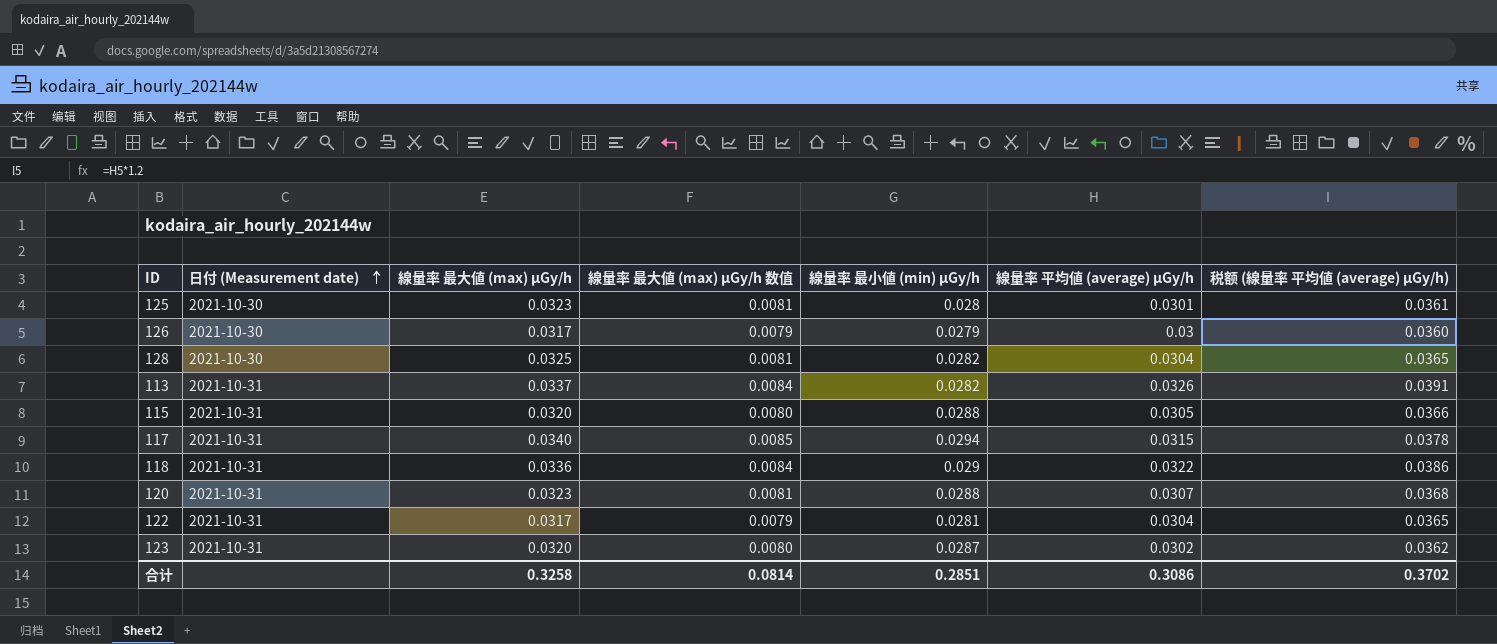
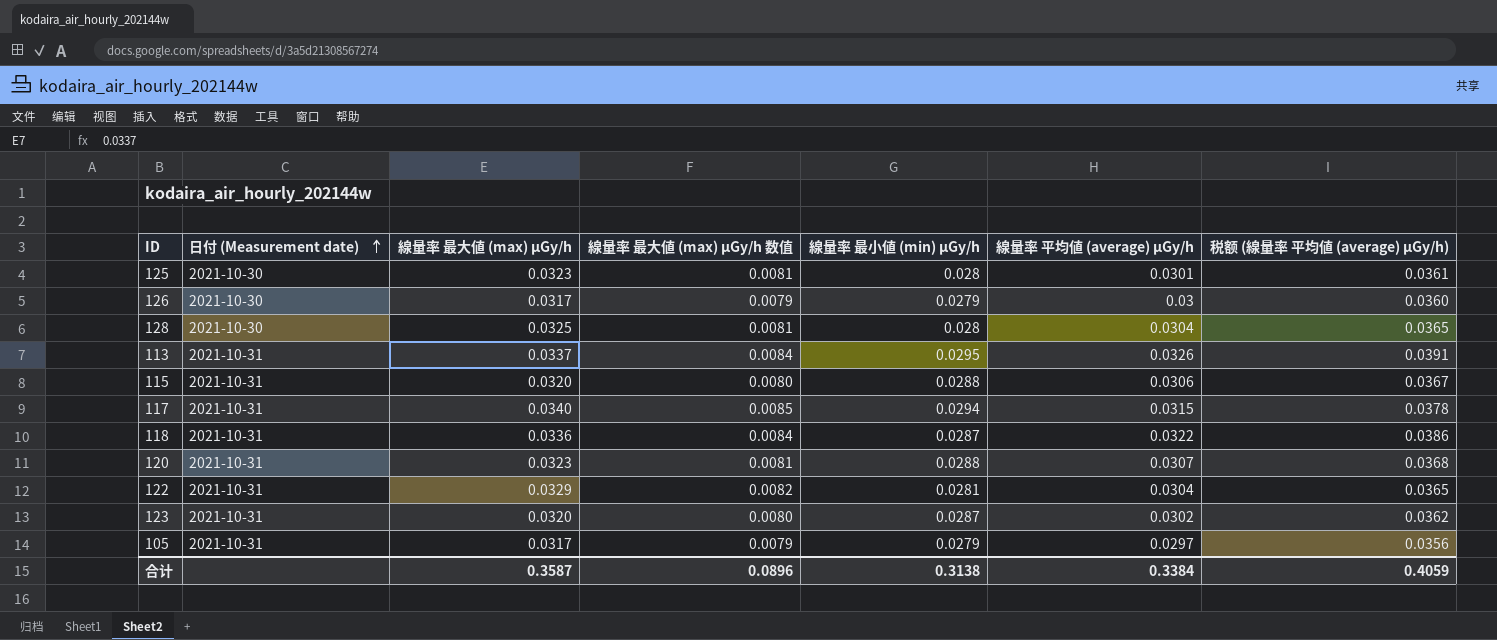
128 | 線量率 最小値 (min) μGy/h: 0.0282 -> 0.028
113 | 線量率 最小値 (min) μGy/h: 0.0282 -> 0.0295
115 | 線量率 平均値 (average) μGy/h: 0.0305 -> 0.0306
115 | 税额 (線量率 平均値 (average) μGy/h): 0.0366 -> 0.0367
118 | 線量率 最小値 (min) μGy/h: 0.029 -> 0.0287
122 | 線量率 最大値 (max) μGy/h: 0.0317 -> 0.0329
122 | 線量率 最大値 (max) μGy/h 数值: 0.0079 -> 0.0082
row 105: none -> 2021-10-31 | 0.0317 | 0.0079 | 0.0279 | 0.0297 | 0.0356
合计 | 線量率 最大値 (max) μGy/h: 0.3258 -> 0.3587
合计 | 線量率 最大値 (max) μGy/h 数值: 0.0814 -> 0.0896
合计 | 線量率 最小値 (min) μGy/h: 0.2851 -> 0.3138
合计 | 線量率 平均値 (average) μGy/h: 0.3086 -> 0.3384
合计 | 税额 (線量率 平均値 (average) μGy/h): 0.3702 -> 0.4059

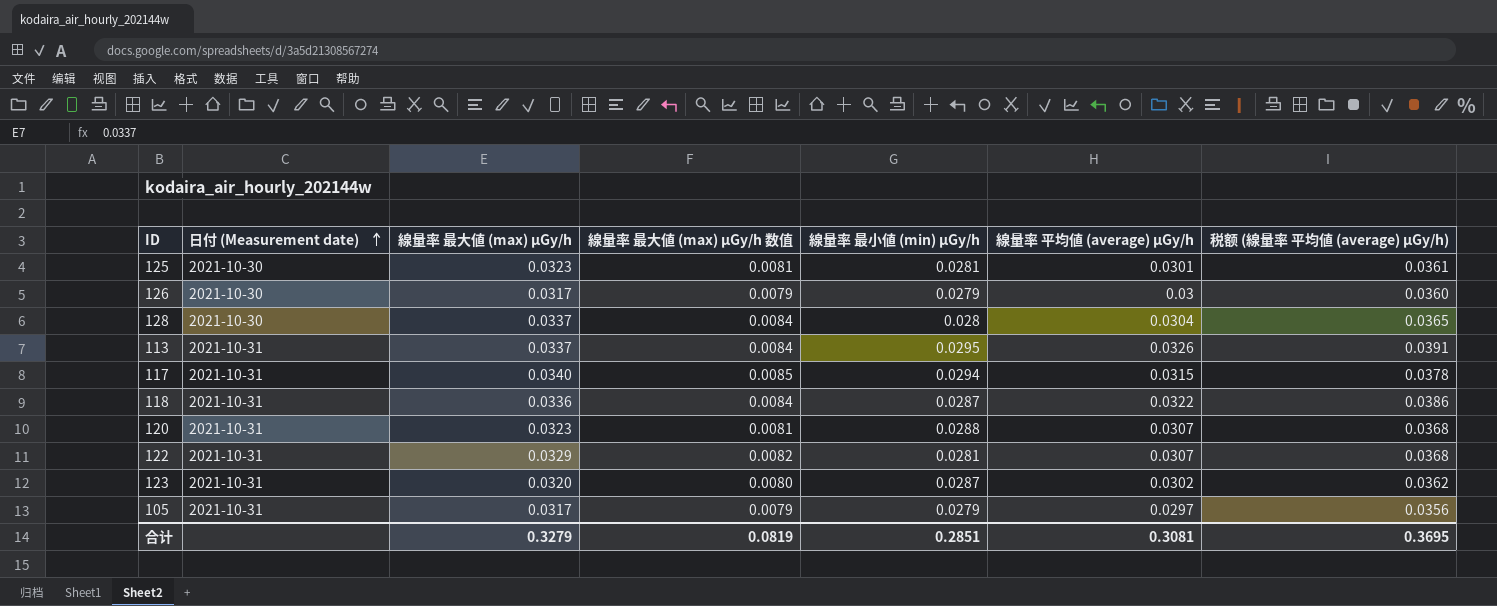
row 115: 2021-10-31 | 0.0320 | 0.0080 | 0.0288 | 0.0306 | 0.0367 -> none
125 | 線量率 最小値 (min) μGy/h: 0.028 -> 0.0281
128 | 線量率 最大値 (max) μGy/h: 0.0325 -> 0.0337
128 | 線量率 最大値 (max) μGy/h 数值: 0.0081 -> 0.0084
122 | 線量率 平均値 (average) μGy/h: 0.0304 -> 0.0307
122 | 税额 (線量率 平均値 (average) μGy/h): 0.0365 -> 0.0368
合计 | 線量率 最大値 (max) μGy/h: 0.3587 -> 0.3279
合计 | 線量率 最大値 (max) μGy/h 数值: 0.0896 -> 0.0819
合计 | 線量率 最小値 (min) μGy/h: 0.3138 -> 0.2851
合计 | 線量率 平均値 (average) μGy/h: 0.3384 -> 0.3081
合计 | 税额 (線量率 平均値 (average) μGy/h): 0.4059 -> 0.3695

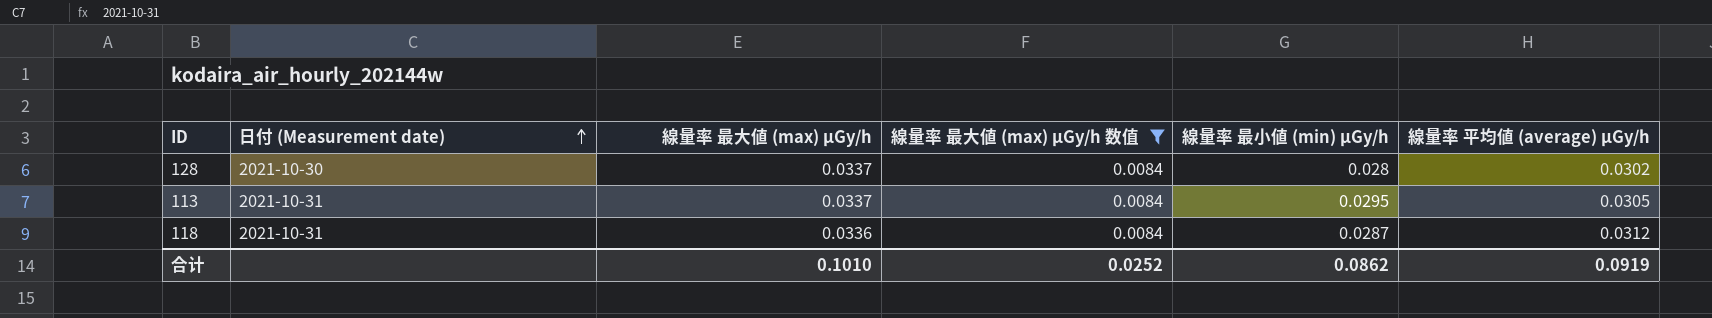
filter: none -> 線量率 最大値 (max) μGy/h 数值 = 0.0084
column 税额 (線量率 平均値 (average) μGy/h) | formula: [線量率 平均値 (average) μGy/h] * 1.2 -> none
128 | 線量率 平均値 (average) μGy/h: 0.0304 -> 0.0302
113 | 線量率 平均値 (average) μGy/h: 0.0326 -> 0.0305
118 | 線量率 平均値 (average) μGy/h: 0.0322 -> 0.0312
合计 | 線量率 最大値 (max) μGy/h: 0.3279 -> 0.1010
合计 | 線量率 最大値 (max) μGy/h 数值: 0.0819 -> 0.0252
合计 | 線量率 最小値 (min) μGy/h: 0.2851 -> 0.0862
合计 | 線量率 平均値 (average) μGy/h: 0.3081 -> 0.0919

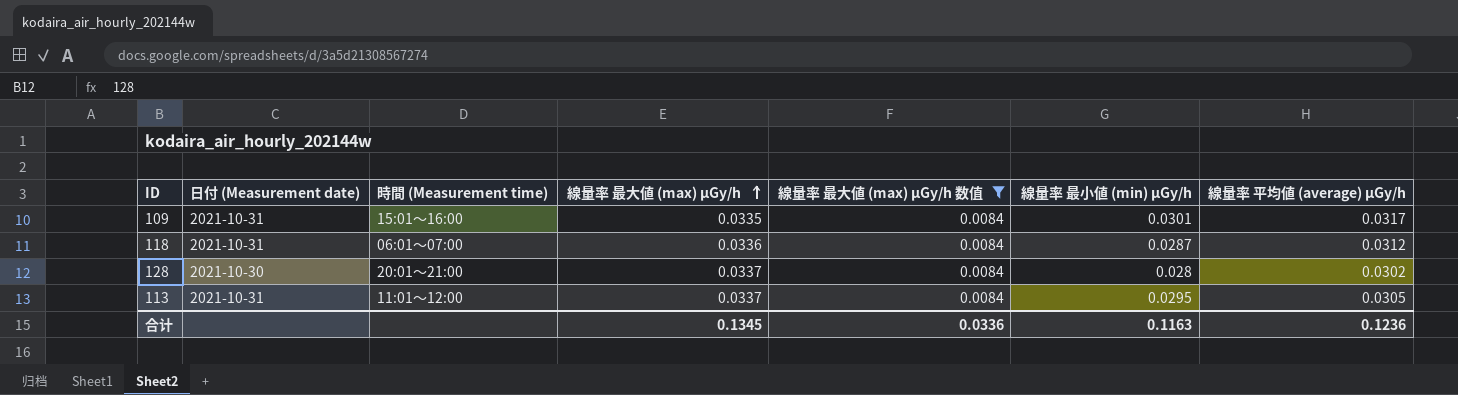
row order: 日付 (Measurement date) ascending -> 線量率 最大値 (max) μGy/h ascending
column 時間 (Measurement time) | position: none -> 3
row 109: none -> 2021-10-31 | 15:01～16:00 | 0.0335 | 0.0084 | 0.0301 | 0.0317
合计 | 線量率 最大値 (max) μGy/h: 0.1010 -> 0.1345
合计 | 線量率 最大値 (max) μGy/h 数值: 0.0252 -> 0.0336
合计 | 線量率 最小値 (min) μGy/h: 0.0862 -> 0.1163
合计 | 線量率 平均値 (average) μGy/h: 0.0919 -> 0.1236

